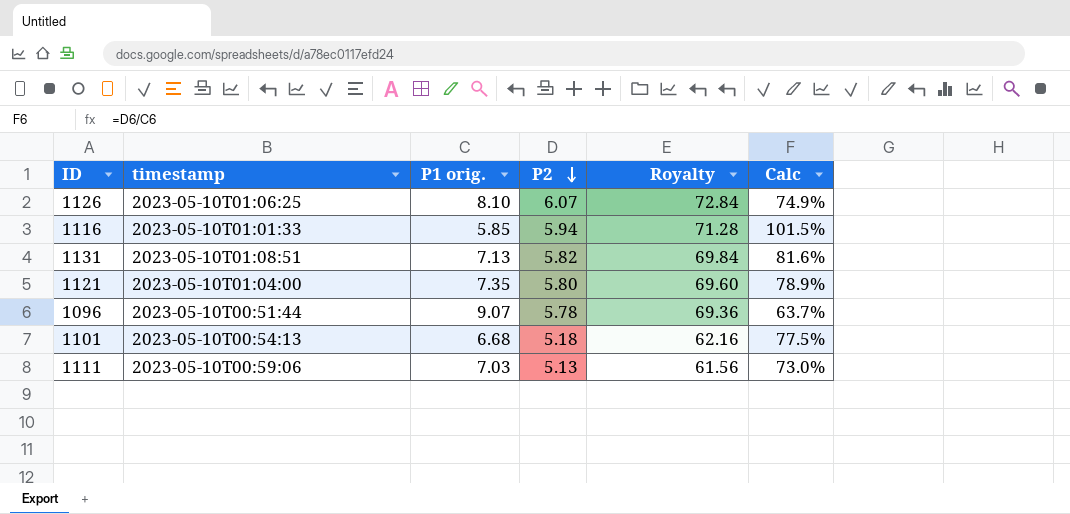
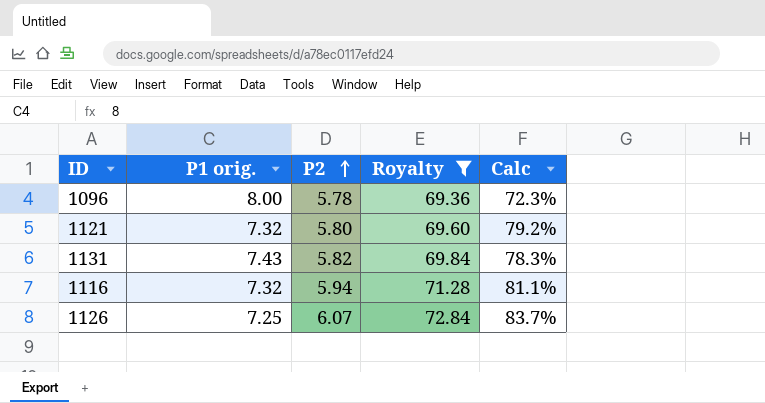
filter: none -> Royalty >= 69.36
row order: P2 descending -> P2 ascending
column timestamp | position: 2 -> none
1096 | P1 orig.: 9.07 -> 8.00
1096 | Calc: 63.7% -> 72.3%
1121 | P1 orig.: 7.35 -> 7.32
1121 | Calc: 78.9% -> 79.2%
1131 | P1 orig.: 7.13 -> 7.43
1131 | Calc: 81.6% -> 78.3%
1116 | P1 orig.: 5.85 -> 7.32
1116 | Calc: 101.5% -> 81.1%
1126 | P1 orig.: 8.10 -> 7.25
1126 | Calc: 74.9% -> 83.7%

